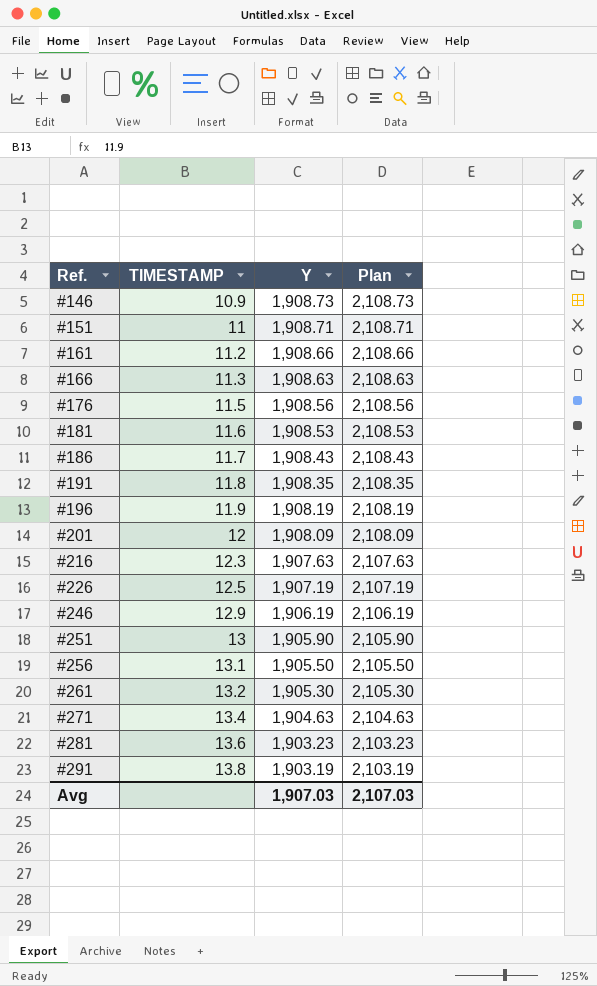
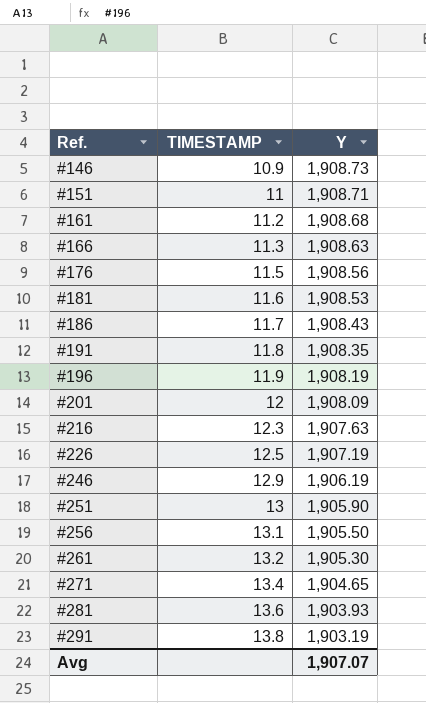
column Plan | formula: [Y] + 200 -> none
#161 | Y: 1,908.66 -> 1,908.68
#271 | Y: 1,904.63 -> 1,904.65
#281 | Y: 1,903.23 -> 1,903.93
Avg | Y: 1,907.03 -> 1,907.07

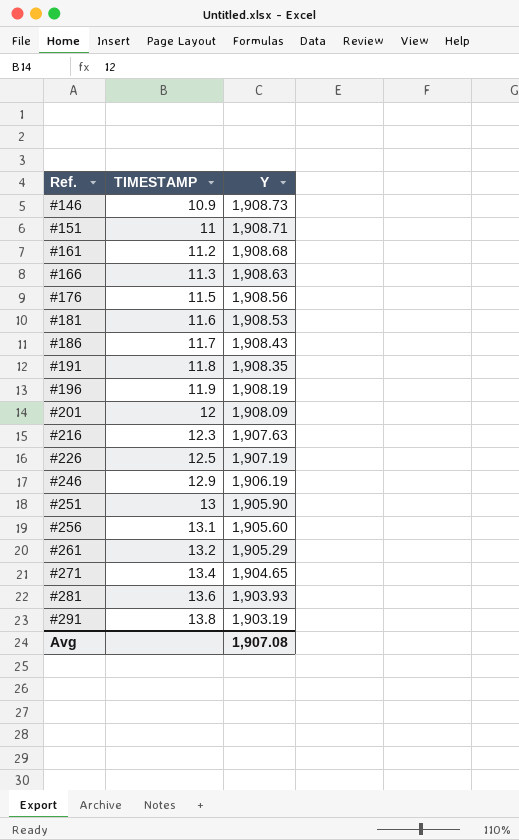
#256 | Y: 1,905.50 -> 1,905.60
#261 | Y: 1,905.30 -> 1,905.29
Avg | Y: 1,907.07 -> 1,907.08

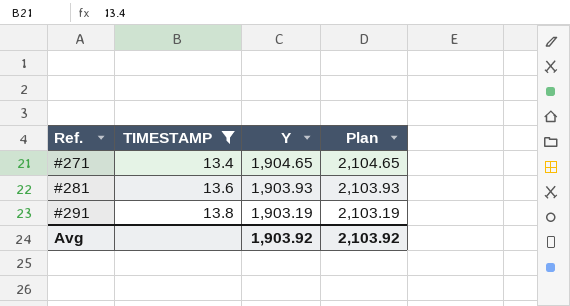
filter: none -> TIMESTAMP >= 13.4
column Plan | formula: none -> [Y] + 200
Avg | Y: 1,907.08 -> 1,903.92

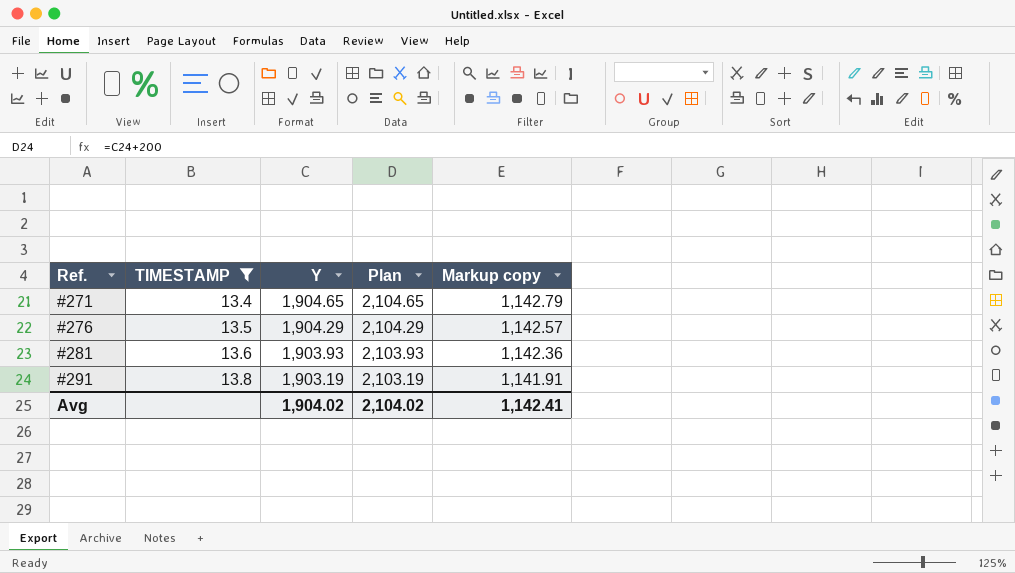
column Markup copy | formula: none -> [Y] * 0.6
row #276: none -> 13.5 | 1,904.29 | 2,104.29 | 1,142.57
Avg | Y: 1,903.92 -> 1,904.02
Avg | Plan: 2,103.92 -> 2,104.02

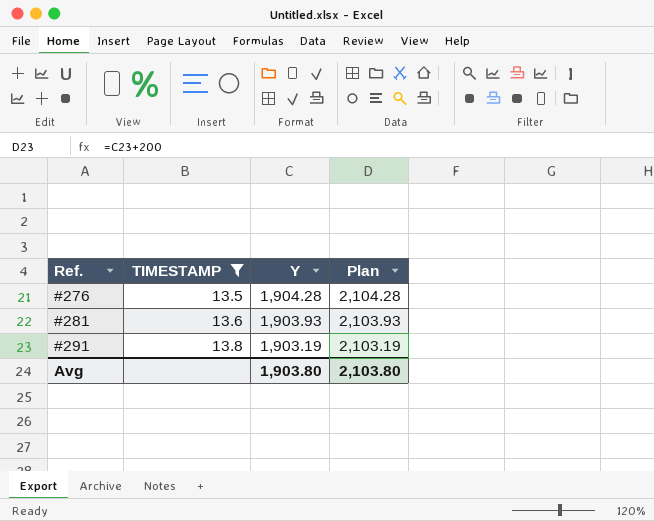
column Markup copy | formula: [Y] * 0.6 -> none
row #271: 13.4 | 1,904.65 | 2,104.65 | 1,142.79 -> none
#276 | Y: 1,904.29 -> 1,904.28
#276 | Plan: 2,104.29 -> 2,104.28
Avg | Y: 1,904.02 -> 1,903.80
Avg | Plan: 2,104.02 -> 2,103.80

